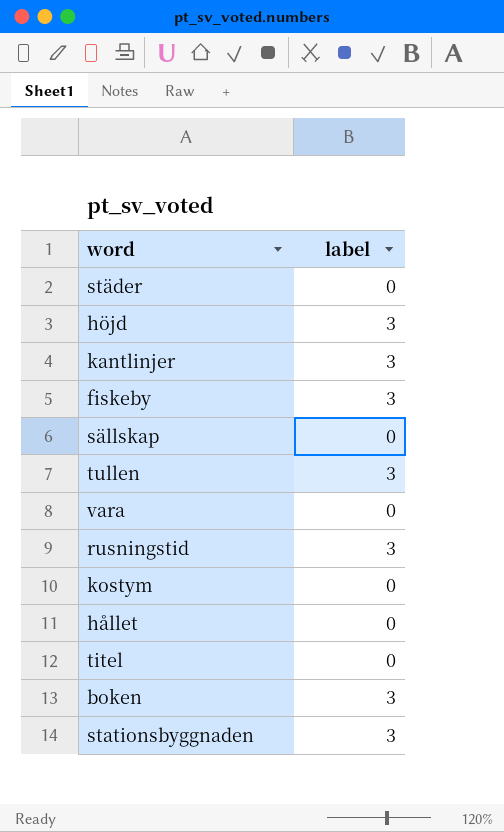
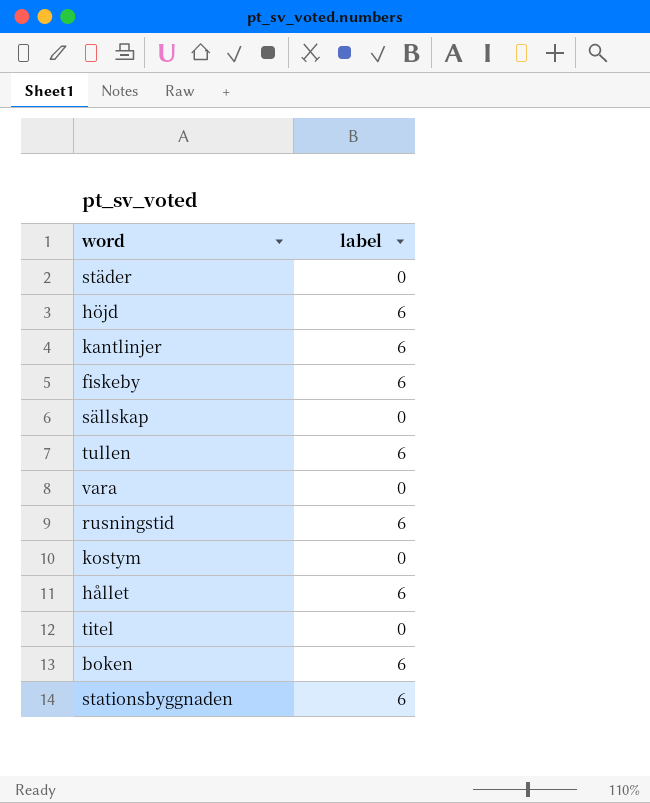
höjd | label: 3 -> 6
kantlinjer | label: 3 -> 6
fiskeby | label: 3 -> 6
tullen | label: 3 -> 6
rusningstid | label: 3 -> 6
hållet | label: 0 -> 6
boken | label: 3 -> 6
stationsbyggnaden | label: 3 -> 6

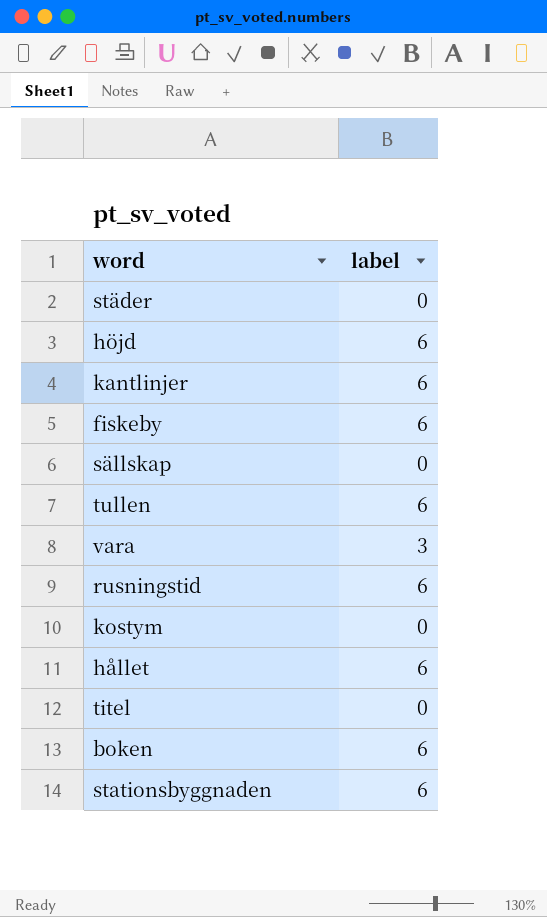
vara | label: 0 -> 3

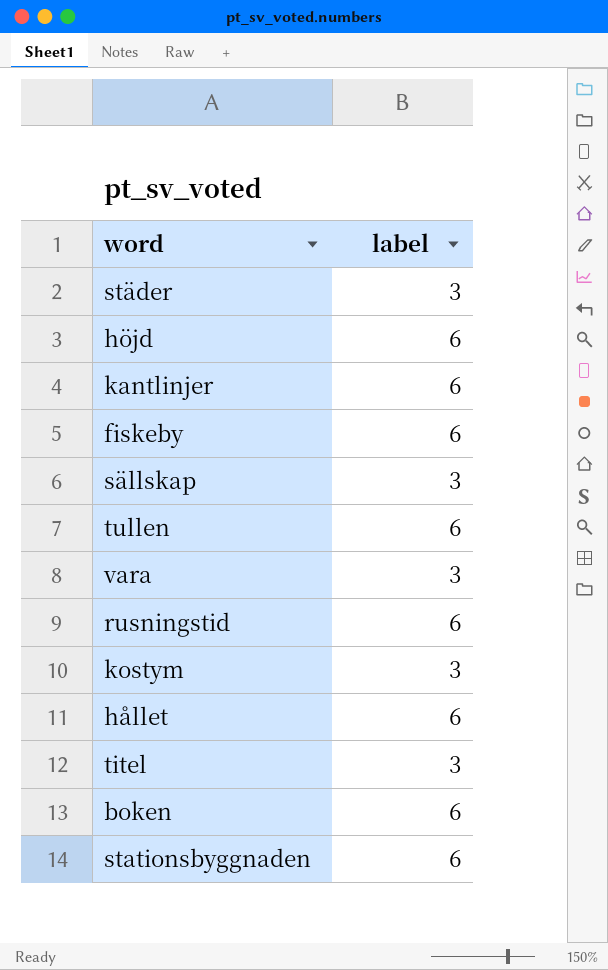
städer | label: 0 -> 3
sällskap | label: 0 -> 3
kostym | label: 0 -> 3
titel | label: 0 -> 3

